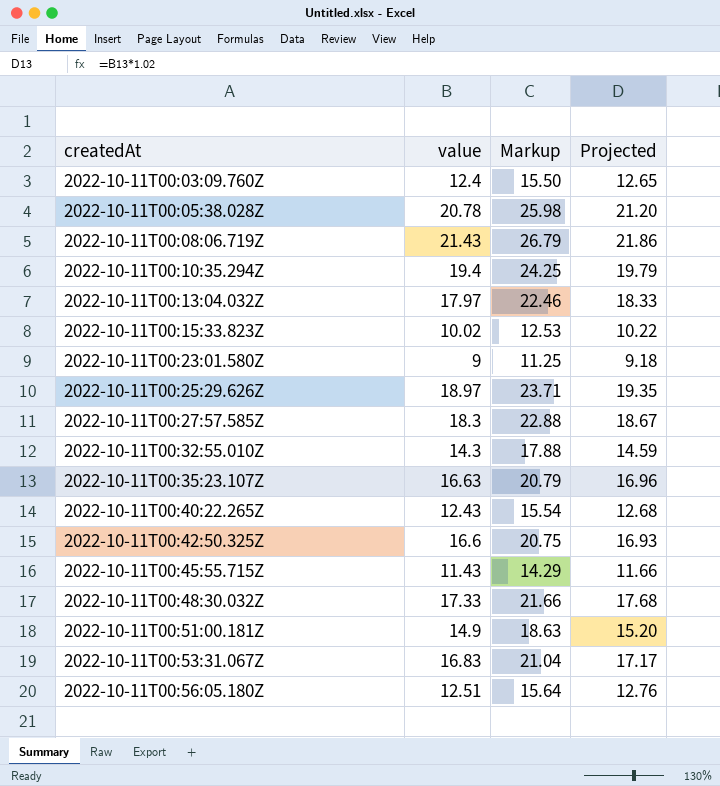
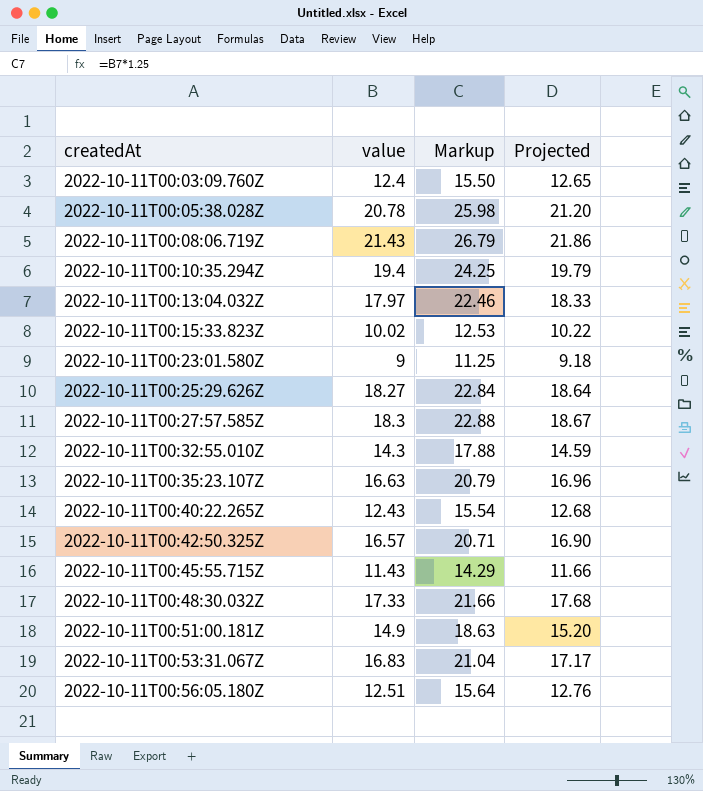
2022-10-11T00:25:29.626Z | value: 18.97 -> 18.27
2022-10-11T00:25:29.626Z | Markup: 23.71 -> 22.84
2022-10-11T00:25:29.626Z | Projected: 19.35 -> 18.64
2022-10-11T00:42:50.325Z | value: 16.6 -> 16.57
2022-10-11T00:42:50.325Z | Markup: 20.75 -> 20.71
2022-10-11T00:42:50.325Z | Projected: 16.93 -> 16.90

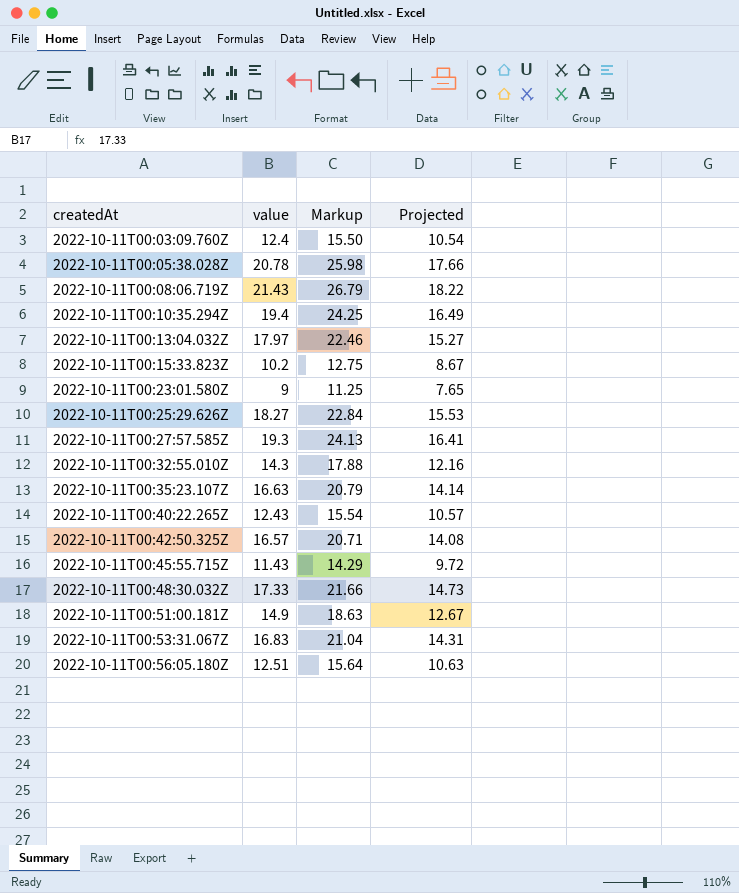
column Projected | formula: [value] * 1.02 -> [value] * 0.85
2022-10-11T00:15:33.823Z | value: 10.02 -> 10.2
2022-10-11T00:15:33.823Z | Markup: 12.53 -> 12.75
2022-10-11T00:27:57.585Z | value: 18.3 -> 19.3
2022-10-11T00:27:57.585Z | Markup: 22.88 -> 24.13

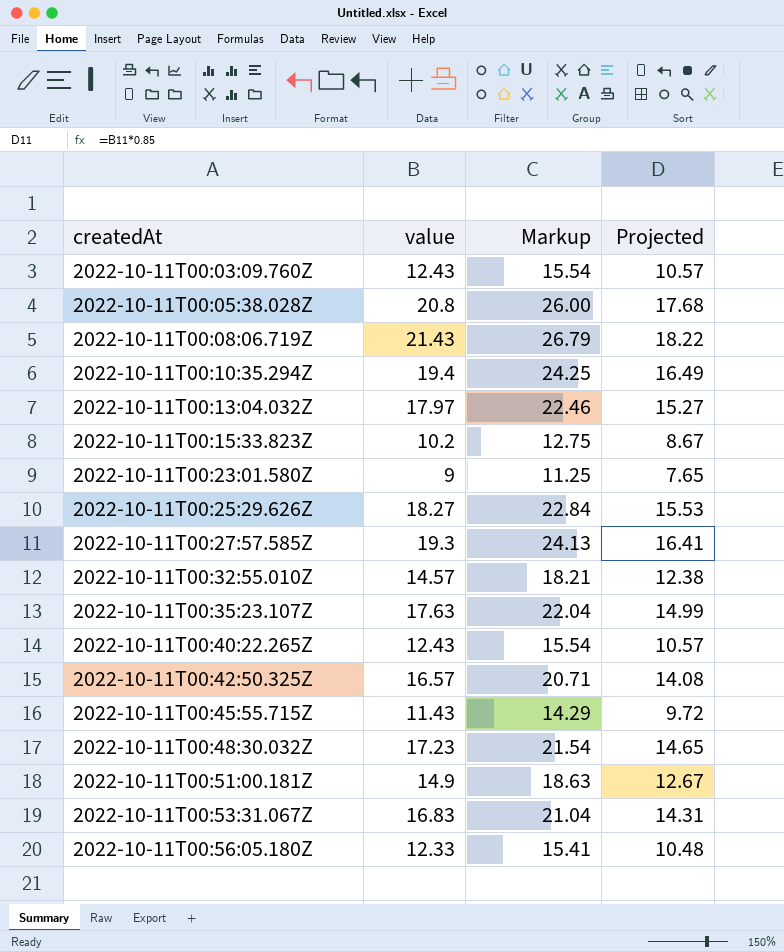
2022-10-11T00:03:09.760Z | value: 12.4 -> 12.43
2022-10-11T00:03:09.760Z | Markup: 15.50 -> 15.54
2022-10-11T00:03:09.760Z | Projected: 10.54 -> 10.57
2022-10-11T00:05:38.028Z | value: 20.78 -> 20.8
2022-10-11T00:05:38.028Z | Markup: 25.98 -> 26.00
2022-10-11T00:05:38.028Z | Projected: 17.66 -> 17.68
2022-10-11T00:32:55.010Z | value: 14.3 -> 14.57
2022-10-11T00:32:55.010Z | Markup: 17.88 -> 18.21
2022-10-11T00:32:55.010Z | Projected: 12.16 -> 12.38
2022-10-11T00:35:23.107Z | value: 16.63 -> 17.63
2022-10-11T00:35:23.107Z | Markup: 20.79 -> 22.04
2022-10-11T00:35:23.107Z | Projected: 14.14 -> 14.99
2022-10-11T00:48:30.032Z | value: 17.33 -> 17.23
2022-10-11T00:48:30.032Z | Markup: 21.66 -> 21.54
2022-10-11T00:48:30.032Z | Projected: 14.73 -> 14.65
2022-10-11T00:56:05.180Z | value: 12.51 -> 12.33
2022-10-11T00:56:05.180Z | Markup: 15.64 -> 15.41
2022-10-11T00:56:05.180Z | Projected: 10.63 -> 10.48

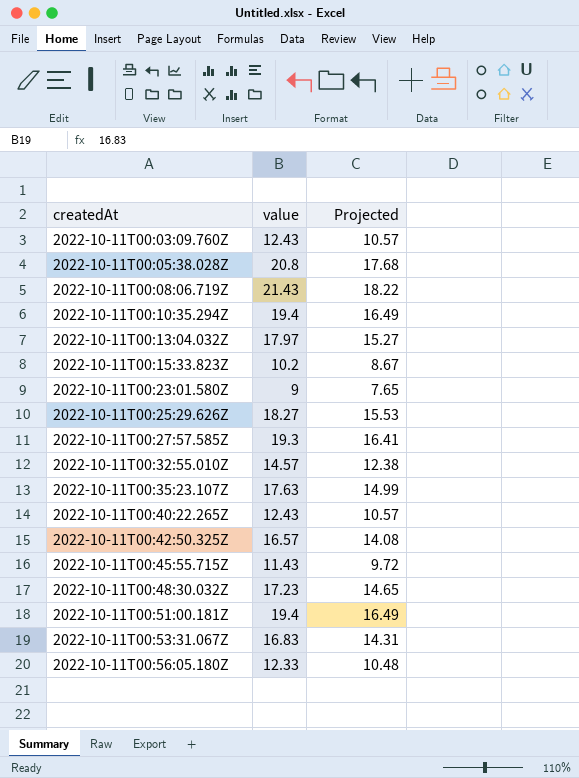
column Markup | formula: [value] * 1.25 -> none
2022-10-11T00:51:00.181Z | value: 14.9 -> 19.4
2022-10-11T00:51:00.181Z | Projected: 12.67 -> 16.49

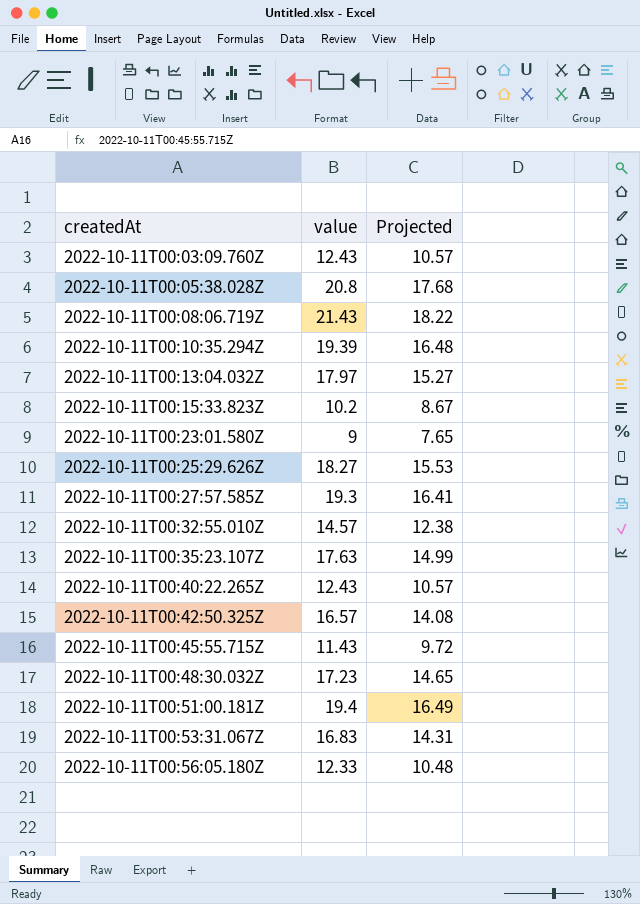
2022-10-11T00:10:35.294Z | value: 19.4 -> 19.39
2022-10-11T00:10:35.294Z | Projected: 16.49 -> 16.48

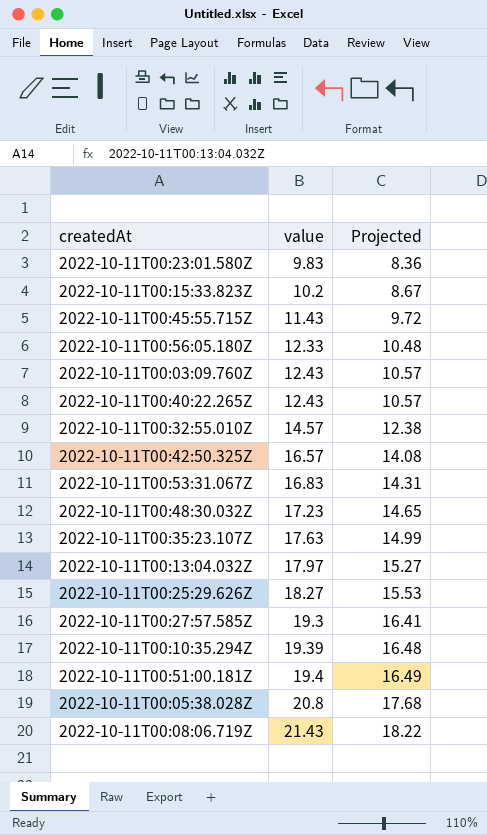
row order: createdAt ascending -> value ascending
2022-10-11T00:23:01.580Z | value: 9 -> 9.83
2022-10-11T00:23:01.580Z | Projected: 7.65 -> 8.36

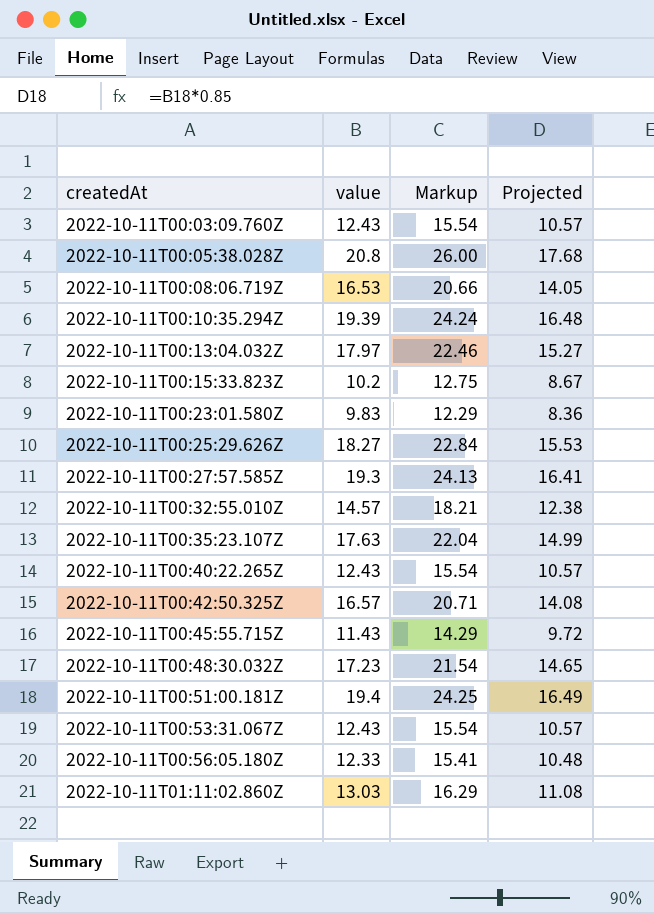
row order: value ascending -> createdAt ascending
column Markup | formula: none -> [value] * 1.25
2022-10-11T00:08:06.719Z | value: 21.43 -> 16.53
2022-10-11T00:08:06.719Z | Projected: 18.22 -> 14.05
2022-10-11T00:53:31.067Z | value: 16.83 -> 12.43
2022-10-11T00:53:31.067Z | Projected: 14.31 -> 10.57
row 2022-10-11T01:11:02.860Z: none -> 13.03 | 16.29 | 11.08

